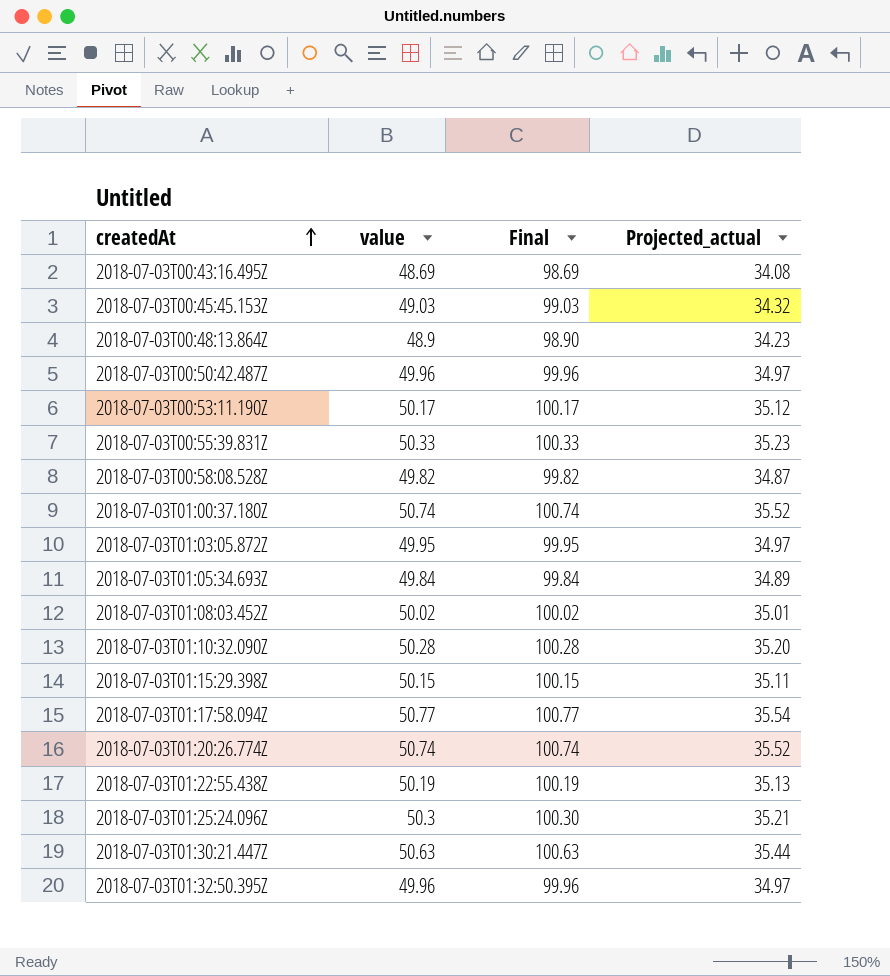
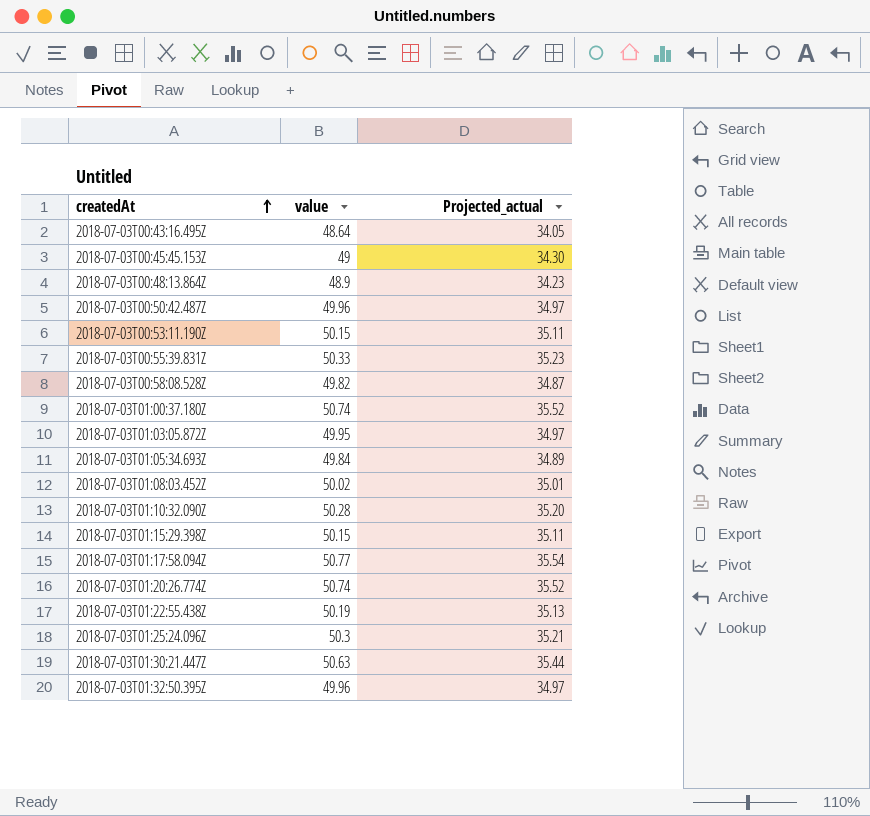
column Final | formula: [value] + 50 -> none
2018-07-03T00:43:16.495Z | value: 48.69 -> 48.64
2018-07-03T00:43:16.495Z | Projected_actual: 34.08 -> 34.05
2018-07-03T00:45:45.153Z | value: 49.03 -> 49
2018-07-03T00:45:45.153Z | Projected_actual: 34.32 -> 34.30
2018-07-03T00:53:11.190Z | value: 50.17 -> 50.15
2018-07-03T00:53:11.190Z | Projected_actual: 35.12 -> 35.11

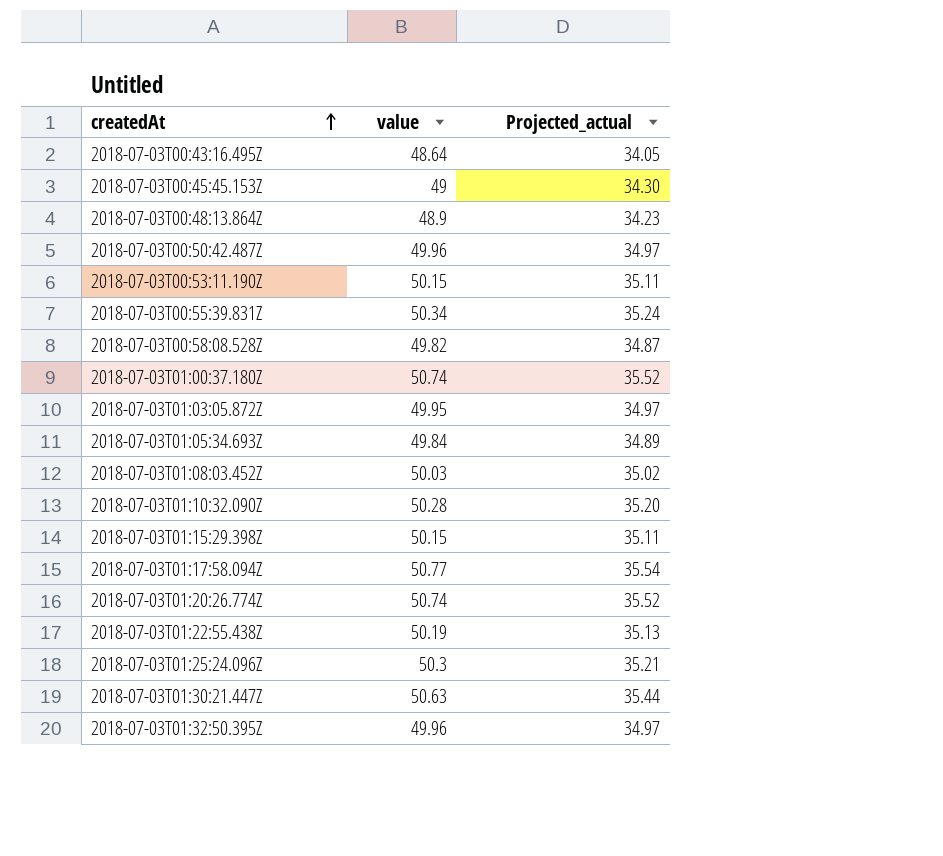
2018-07-03T00:55:39.831Z | value: 50.33 -> 50.34
2018-07-03T00:55:39.831Z | Projected_actual: 35.23 -> 35.24
2018-07-03T01:08:03.452Z | value: 50.02 -> 50.03
2018-07-03T01:08:03.452Z | Projected_actual: 35.01 -> 35.02

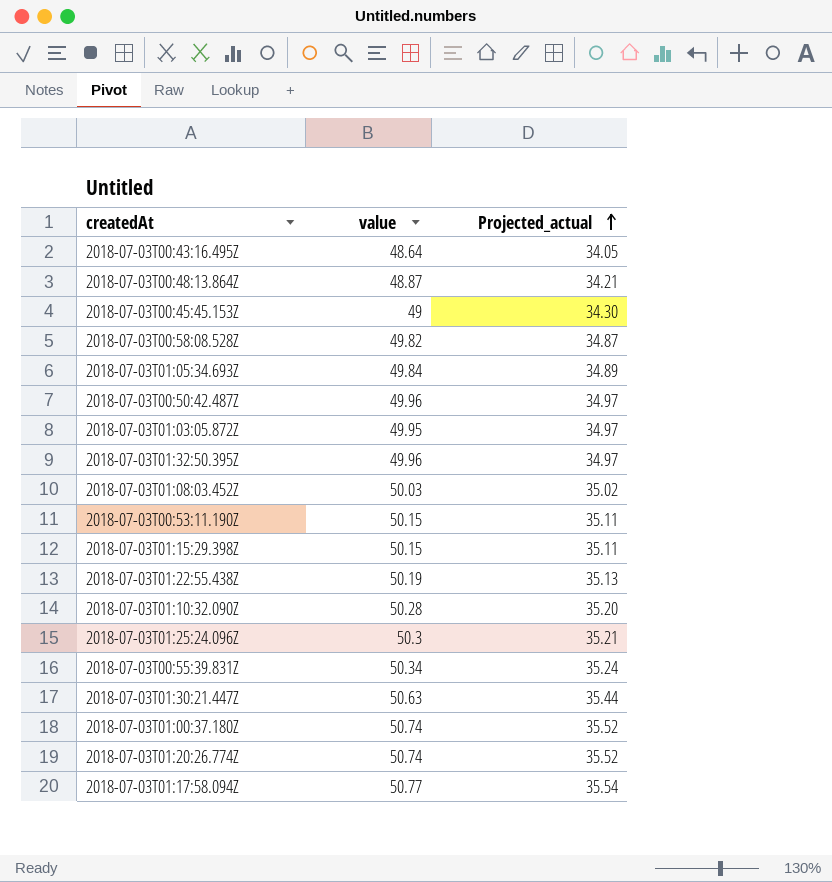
row order: createdAt ascending -> Projected_actual ascending
2018-07-03T00:48:13.864Z | value: 48.9 -> 48.87
2018-07-03T00:48:13.864Z | Projected_actual: 34.23 -> 34.21

